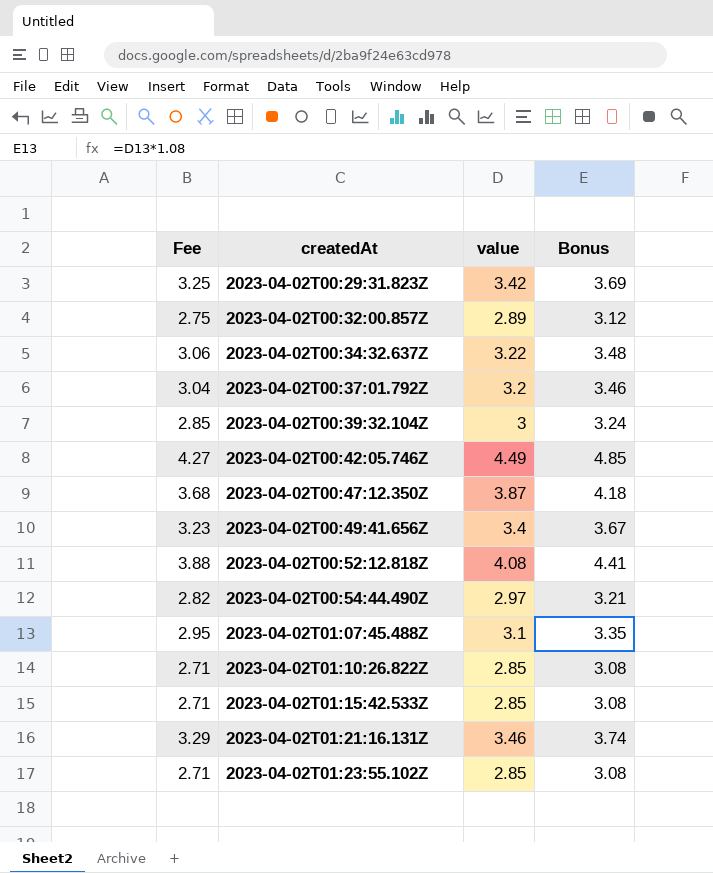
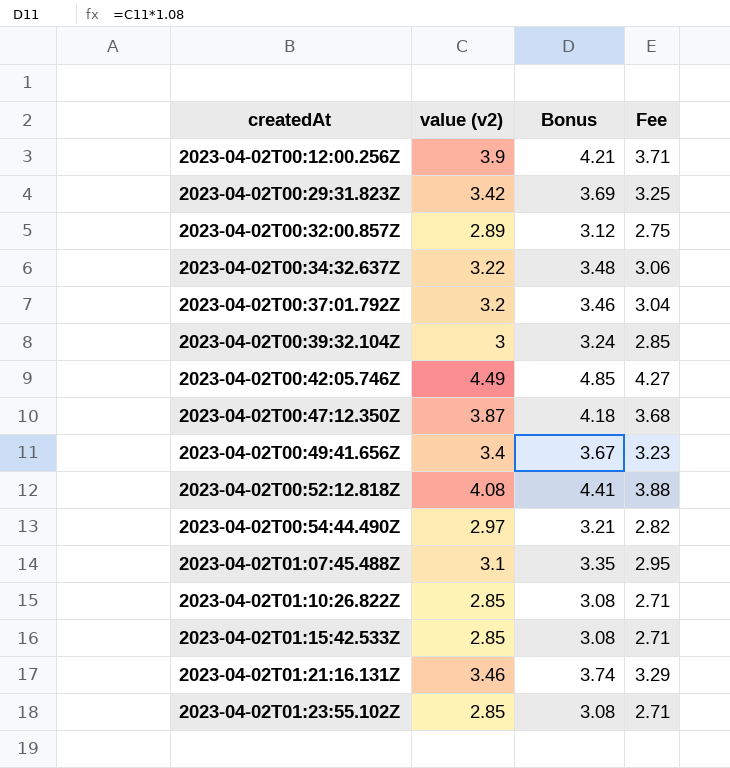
column name: value -> value (v2)
column Fee | position: 1 -> 4
row 2023-04-02T00:12:00.256Z: none -> 3.9 | 4.21 | 3.71

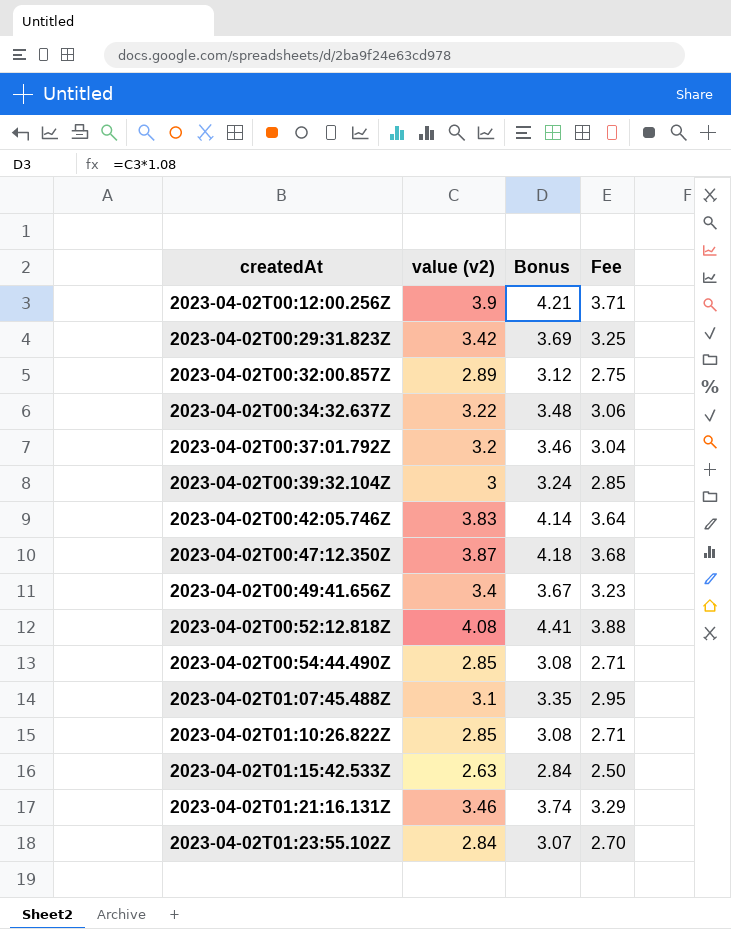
2023-04-02T00:42:05.746Z | value (v2): 4.49 -> 3.83
2023-04-02T00:42:05.746Z | Bonus: 4.85 -> 4.14
2023-04-02T00:42:05.746Z | Fee: 4.27 -> 3.64
2023-04-02T00:54:44.490Z | value (v2): 2.97 -> 2.85
2023-04-02T00:54:44.490Z | Bonus: 3.21 -> 3.08
2023-04-02T00:54:44.490Z | Fee: 2.82 -> 2.71
2023-04-02T01:15:42.533Z | value (v2): 2.85 -> 2.63
2023-04-02T01:15:42.533Z | Bonus: 3.08 -> 2.84
2023-04-02T01:15:42.533Z | Fee: 2.71 -> 2.50
2023-04-02T01:23:55.102Z | value (v2): 2.85 -> 2.84
2023-04-02T01:23:55.102Z | Bonus: 3.08 -> 3.07
2023-04-02T01:23:55.102Z | Fee: 2.71 -> 2.70

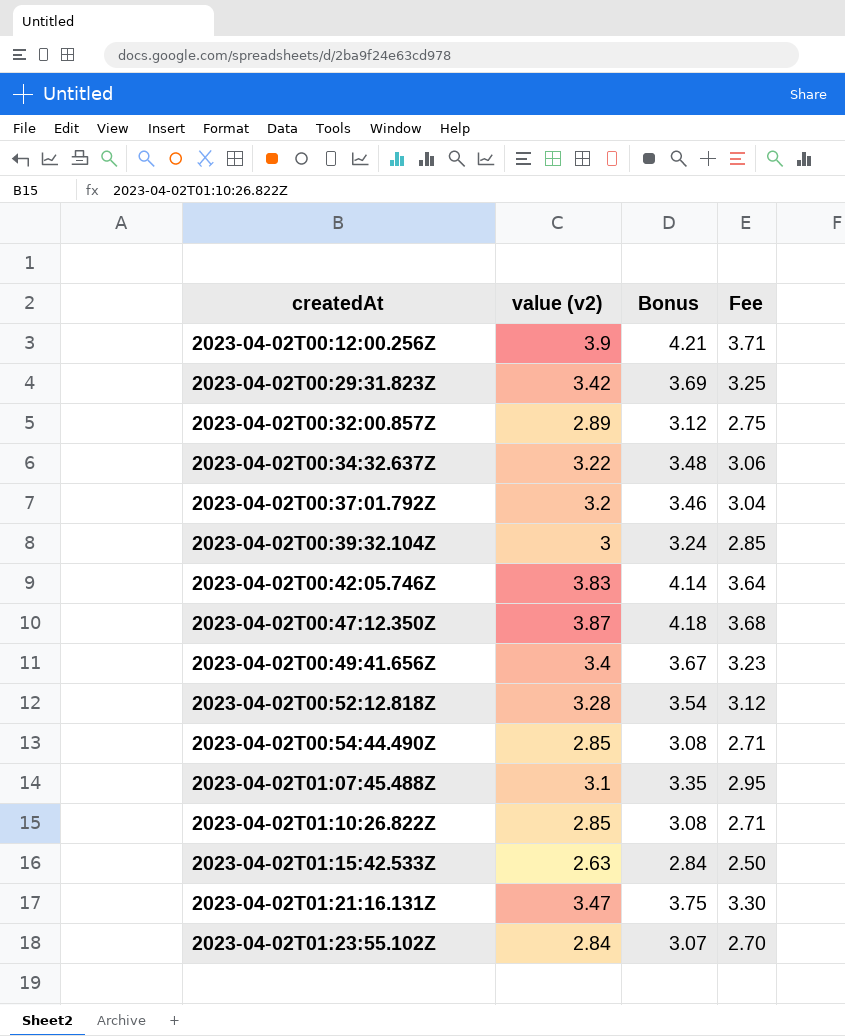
2023-04-02T00:52:12.818Z | value (v2): 4.08 -> 3.28
2023-04-02T00:52:12.818Z | Bonus: 4.41 -> 3.54
2023-04-02T00:52:12.818Z | Fee: 3.88 -> 3.12
2023-04-02T01:21:16.131Z | value (v2): 3.46 -> 3.47
2023-04-02T01:21:16.131Z | Bonus: 3.74 -> 3.75
2023-04-02T01:21:16.131Z | Fee: 3.29 -> 3.30

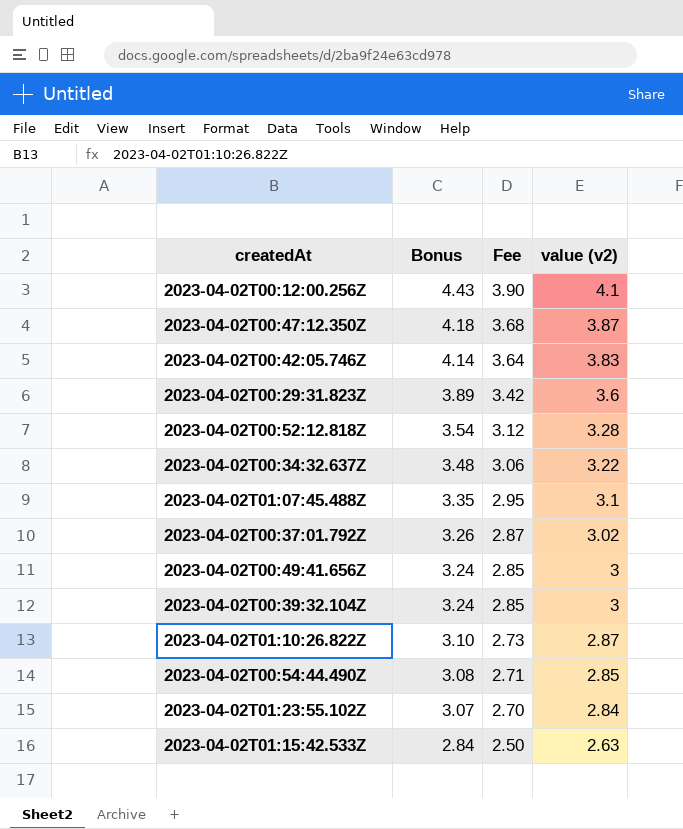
row order: createdAt ascending -> Bonus descending
column value (v2) | position: 2 -> 4
row 2023-04-02T00:32:00.857Z: 2.89 | 3.12 | 2.75 -> none
row 2023-04-02T01:21:16.131Z: 3.47 | 3.75 | 3.30 -> none
2023-04-02T00:12:00.256Z | Bonus: 4.21 -> 4.43
2023-04-02T00:12:00.256Z | Fee: 3.71 -> 3.90
2023-04-02T00:12:00.256Z | value (v2): 3.9 -> 4.1
2023-04-02T00:29:31.823Z | Bonus: 3.69 -> 3.89
2023-04-02T00:29:31.823Z | Fee: 3.25 -> 3.42
2023-04-02T00:29:31.823Z | value (v2): 3.42 -> 3.6
2023-04-02T00:37:01.792Z | Bonus: 3.46 -> 3.26
2023-04-02T00:37:01.792Z | Fee: 3.04 -> 2.87
2023-04-02T00:37:01.792Z | value (v2): 3.2 -> 3.02
2023-04-02T00:49:41.656Z | Bonus: 3.67 -> 3.24
2023-04-02T00:49:41.656Z | Fee: 3.23 -> 2.85
2023-04-02T00:49:41.656Z | value (v2): 3.4 -> 3
2023-04-02T01:10:26.822Z | Bonus: 3.08 -> 3.10
2023-04-02T01:10:26.822Z | Fee: 2.71 -> 2.73
2023-04-02T01:10:26.822Z | value (v2): 2.85 -> 2.87

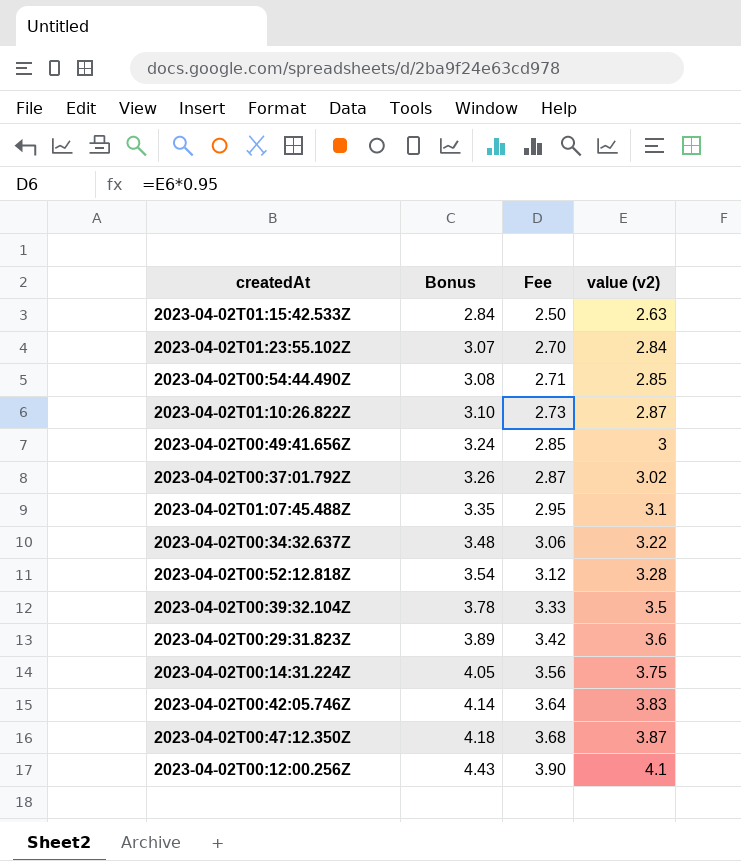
row order: Bonus descending -> Bonus ascending
2023-04-02T00:39:32.104Z | Bonus: 3.24 -> 3.78
2023-04-02T00:39:32.104Z | Fee: 2.85 -> 3.33
2023-04-02T00:39:32.104Z | value (v2): 3 -> 3.5
row 2023-04-02T00:14:31.224Z: none -> 4.05 | 3.56 | 3.75

